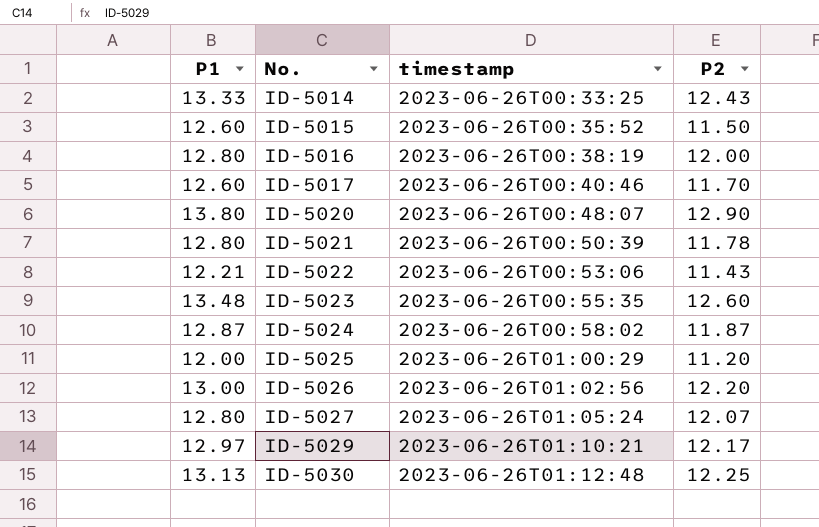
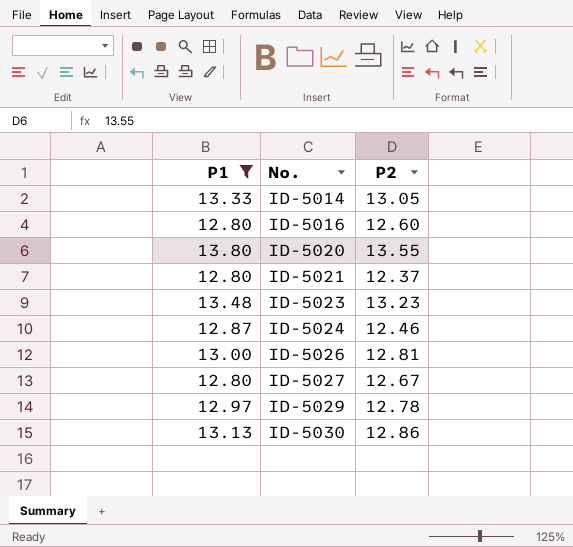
filter: none -> P1 >= 12.80
column timestamp | position: 3 -> none
ID-5014 | P2: 12.43 -> 13.05
ID-5016 | P2: 12.00 -> 12.60
ID-5020 | P2: 12.90 -> 13.55
ID-5021 | P2: 11.78 -> 12.37
ID-5023 | P2: 12.60 -> 13.23
ID-5024 | P2: 11.87 -> 12.46
ID-5026 | P2: 12.20 -> 12.81
ID-5027 | P2: 12.07 -> 12.67
ID-5029 | P2: 12.17 -> 12.78
ID-5030 | P2: 12.25 -> 12.86

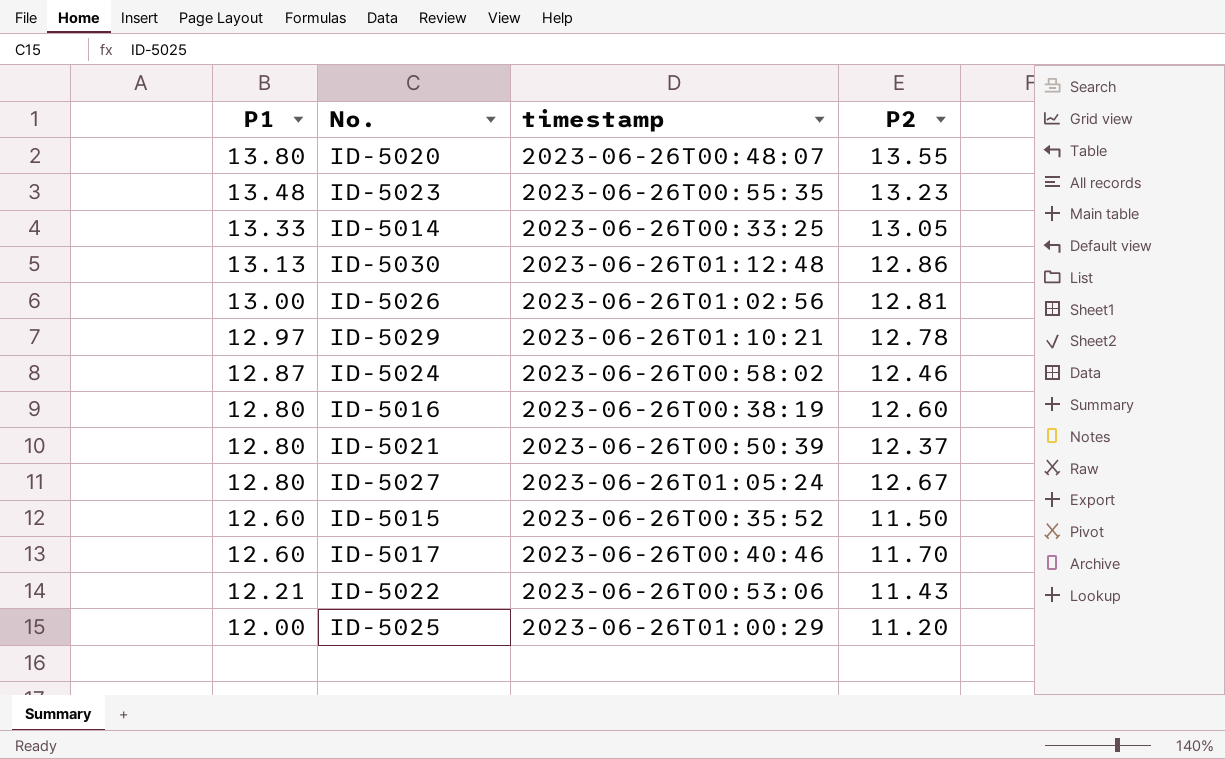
filter: P1 >= 12.80 -> none
row order: No. ascending -> P1 descending
column timestamp | position: none -> 3

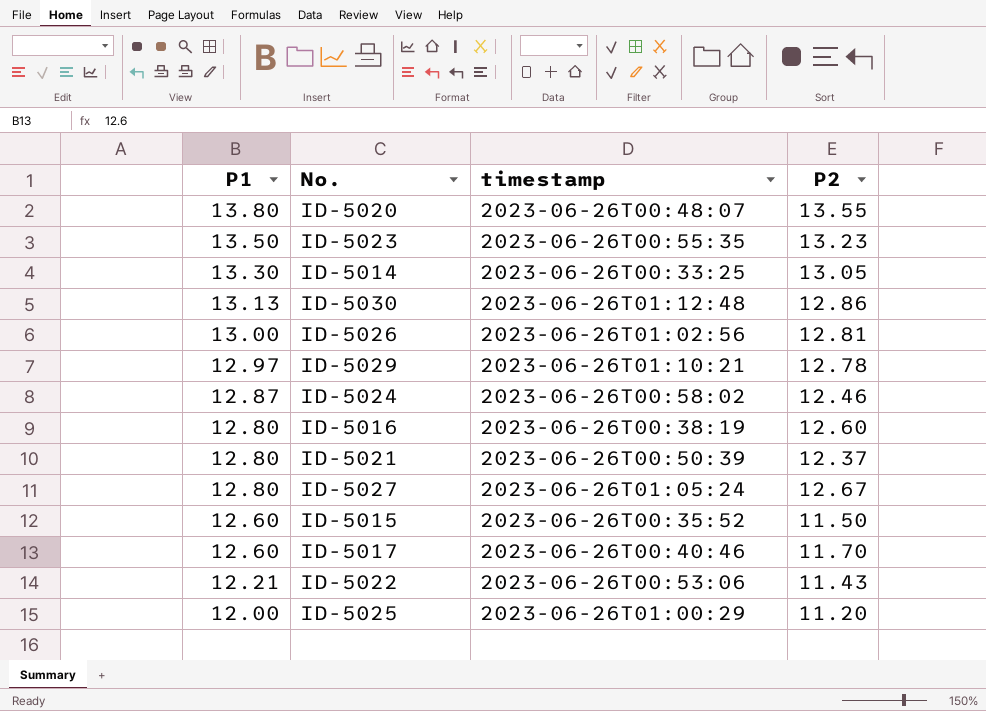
ID-5023 | P1: 13.48 -> 13.50
ID-5014 | P1: 13.33 -> 13.30

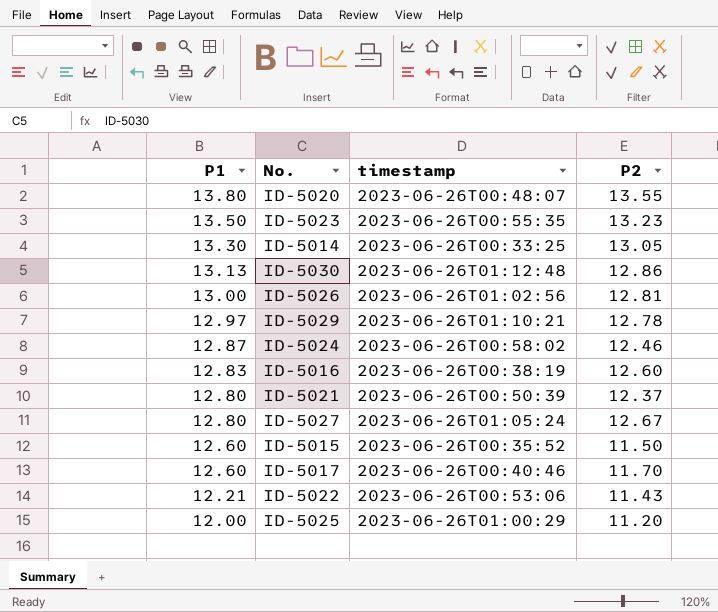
ID-5016 | P1: 12.80 -> 12.83

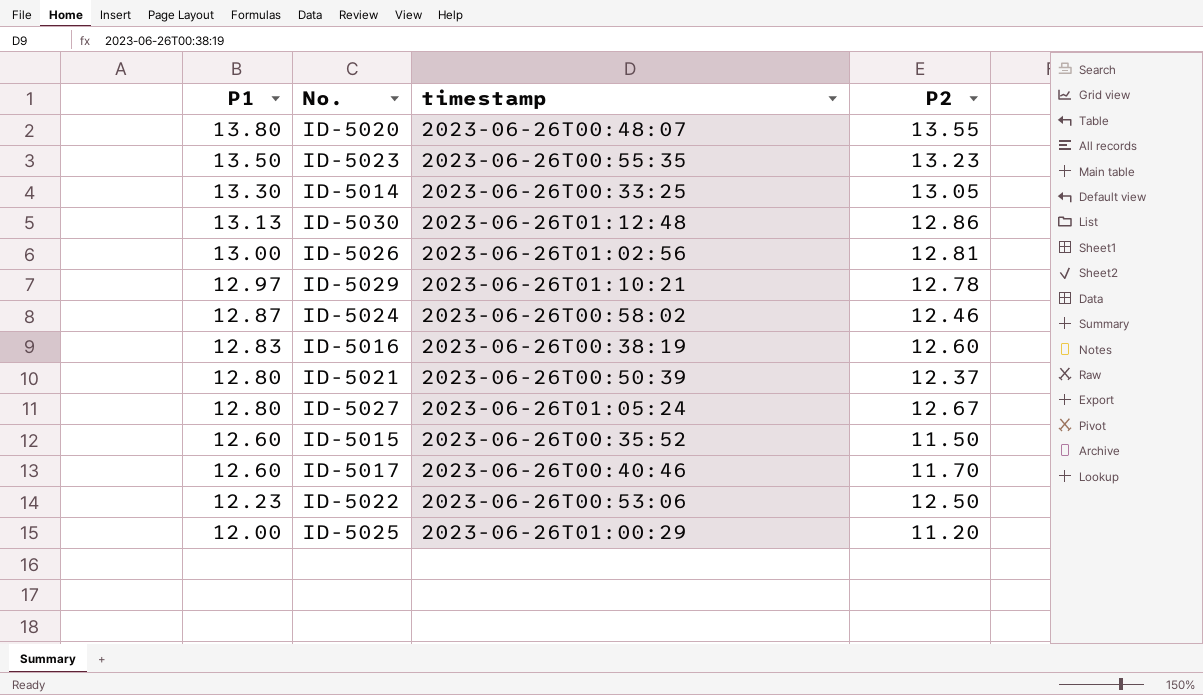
ID-5022 | P1: 12.21 -> 12.23
ID-5022 | P2: 11.43 -> 12.50

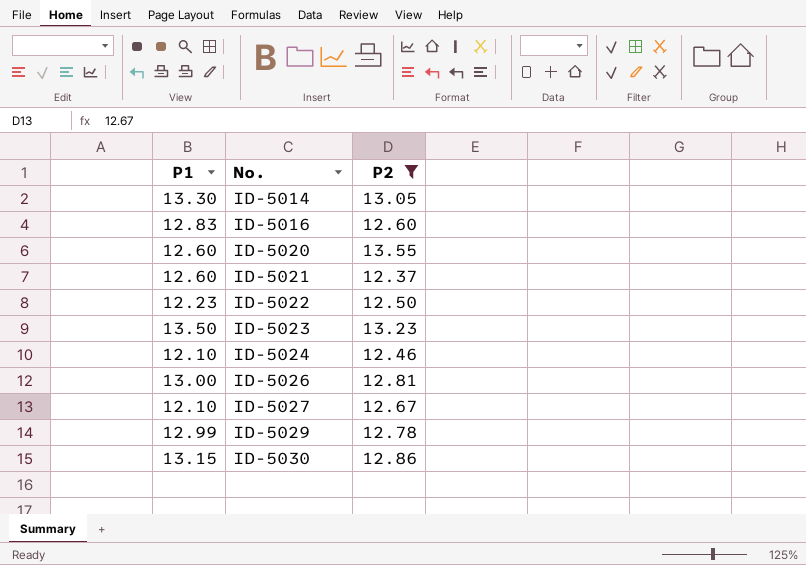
filter: none -> P2 >= 12.37
row order: P1 descending -> No. ascending
column timestamp | position: 3 -> none
ID-5020 | P1: 13.80 -> 12.60
ID-5021 | P1: 12.80 -> 12.60
ID-5024 | P1: 12.87 -> 12.10
ID-5027 | P1: 12.80 -> 12.10
ID-5029 | P1: 12.97 -> 12.99
ID-5030 | P1: 13.13 -> 13.15

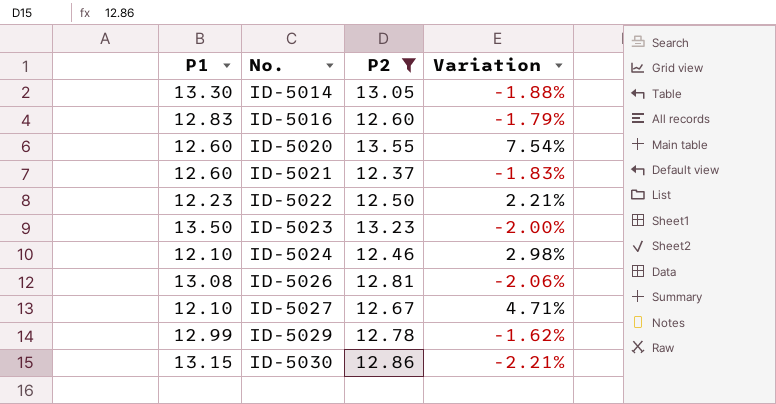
column Variation | formula: none -> ([P2] - [P1]) / [P1]
ID-5026 | P1: 13.00 -> 13.08

